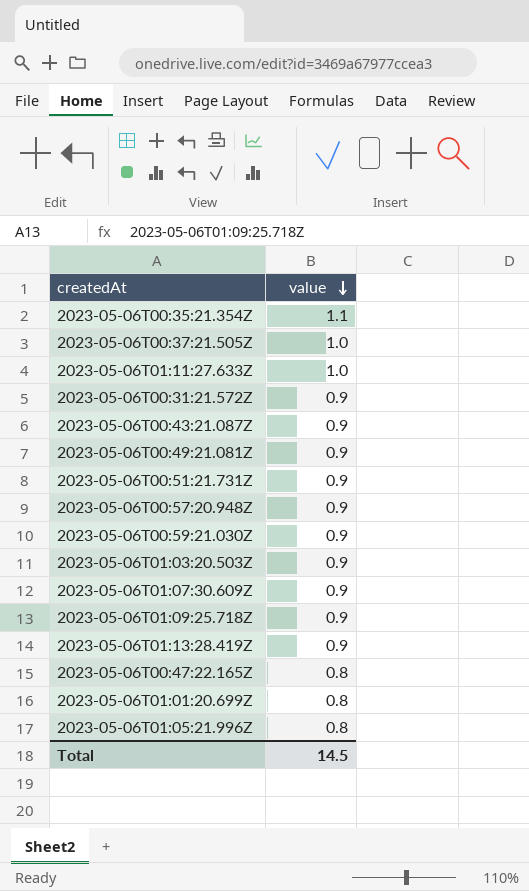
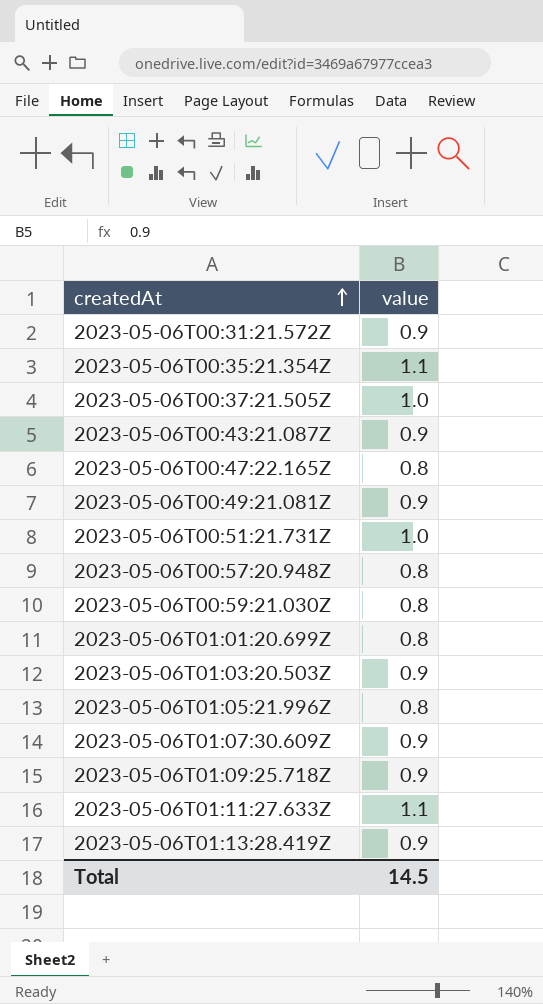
row order: value descending -> createdAt ascending
2023-05-06T00:51:21.731Z | value: 0.9 -> 1.0
2023-05-06T00:57:20.948Z | value: 0.9 -> 0.8
2023-05-06T00:59:21.030Z | value: 0.9 -> 0.8
2023-05-06T01:11:27.633Z | value: 1.0 -> 1.1

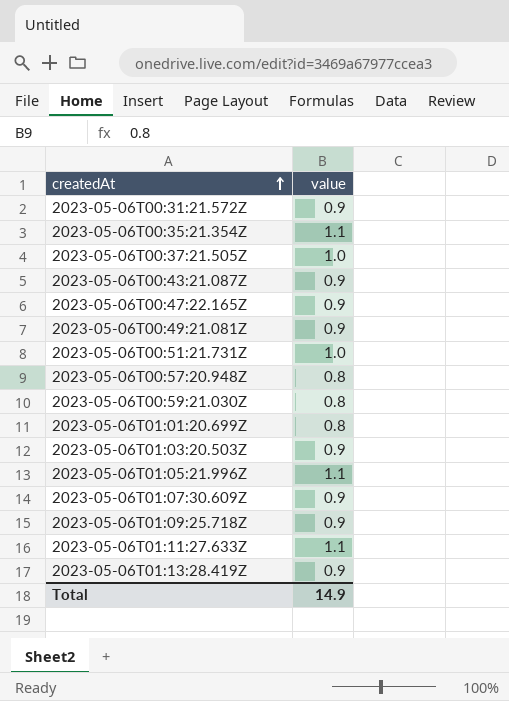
2023-05-06T00:47:22.165Z | value: 0.8 -> 0.9
2023-05-06T01:05:21.996Z | value: 0.8 -> 1.1
Total | value: 14.5 -> 14.9

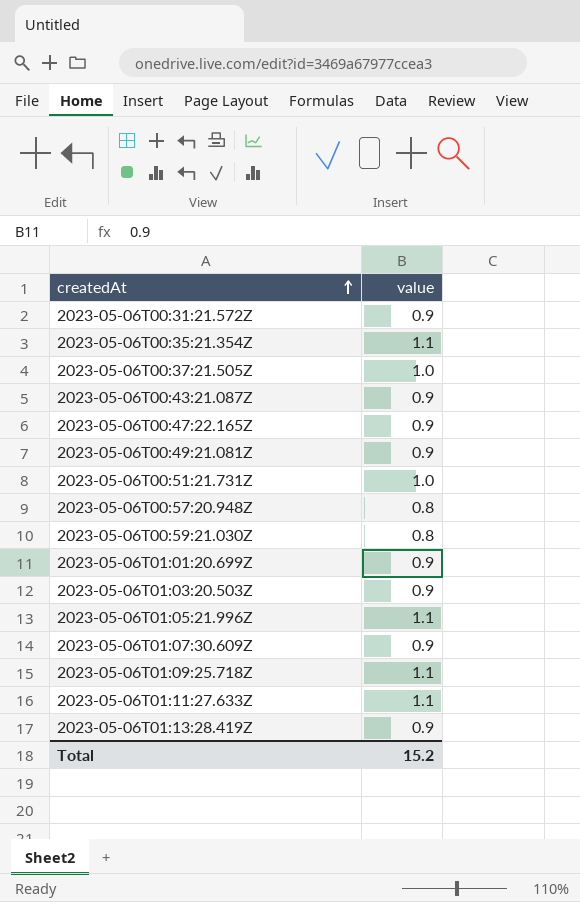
2023-05-06T01:01:20.699Z | value: 0.8 -> 0.9
2023-05-06T01:09:25.718Z | value: 0.9 -> 1.1
Total | value: 14.9 -> 15.2

